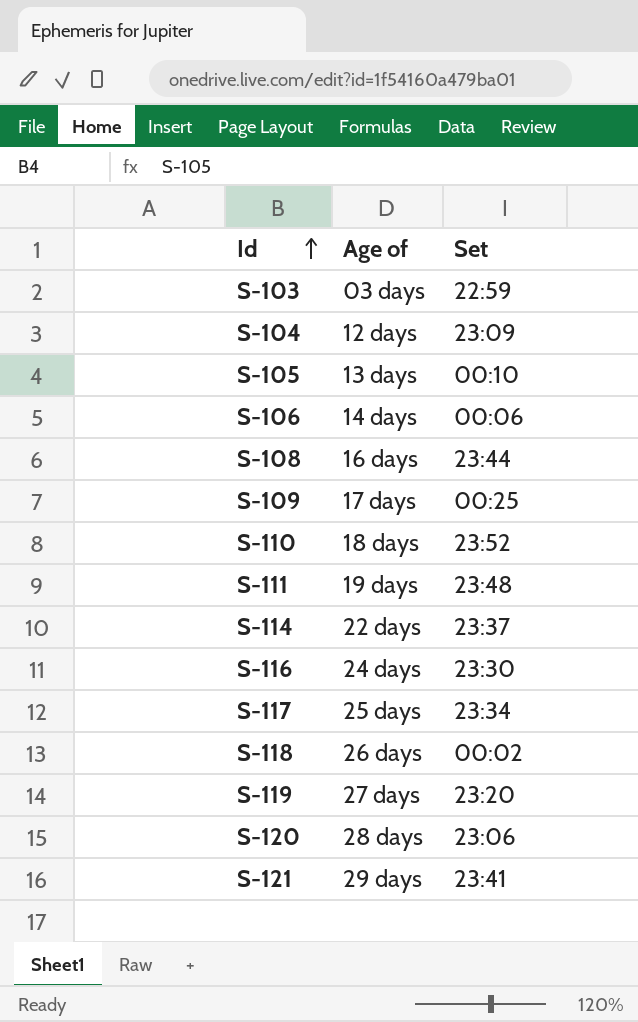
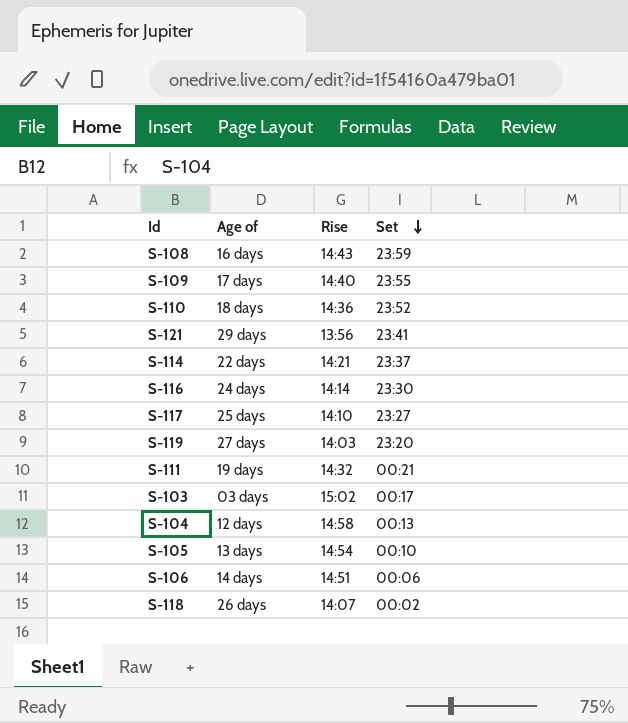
row order: Id ascending -> Set descending
column Rise | position: none -> 3
row S-120: 28 days | 23:06 -> none
S-108 | Set: 23:44 -> 23:59
S-109 | Set: 00:25 -> 23:55
S-117 | Set: 23:34 -> 23:27
S-111 | Set: 23:48 -> 00:21
S-103 | Set: 22:59 -> 00:17
S-104 | Set: 23:09 -> 00:13

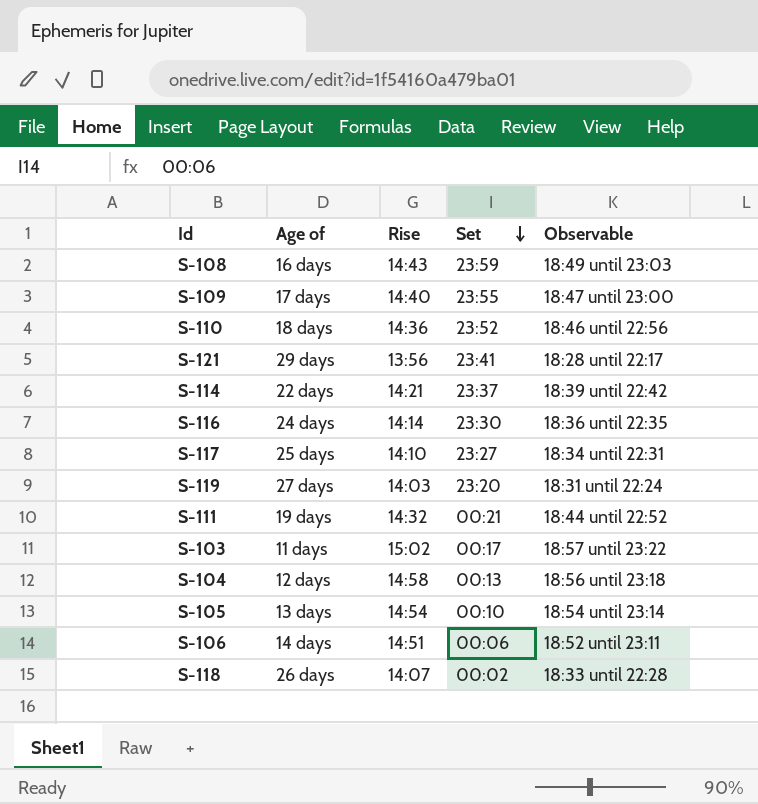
column Observable | position: none -> 5
S-103 | Age of: 03 days -> 11 days

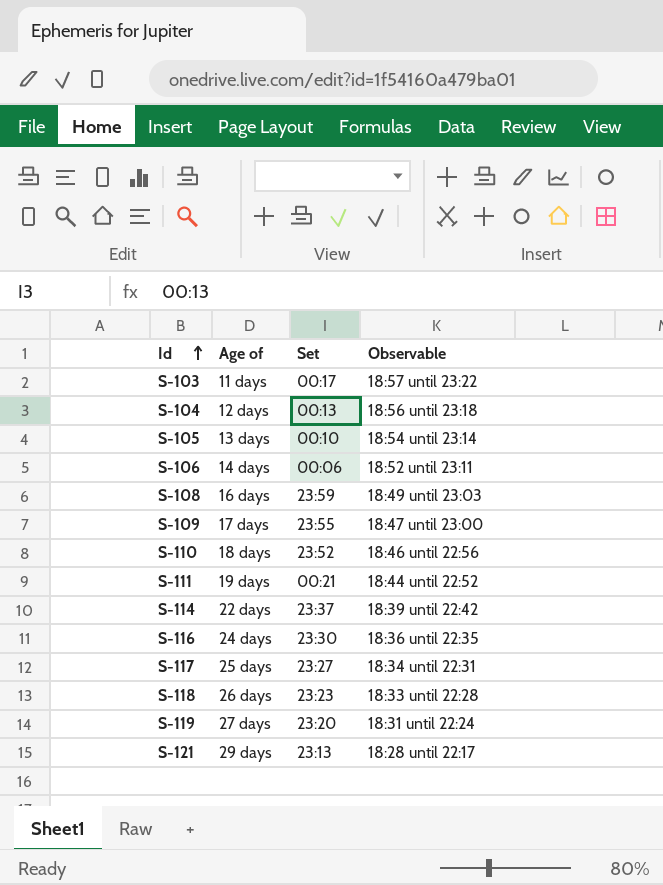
row order: Set descending -> Id ascending
column Rise | position: 3 -> none
S-118 | Set: 00:02 -> 23:23
S-121 | Set: 23:41 -> 23:13

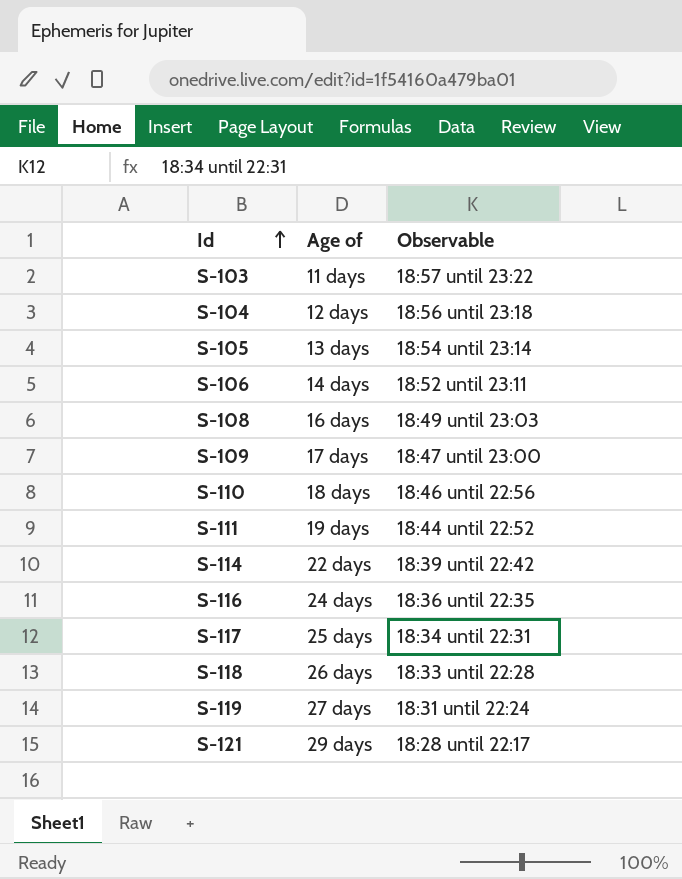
column Set | position: 3 -> none

